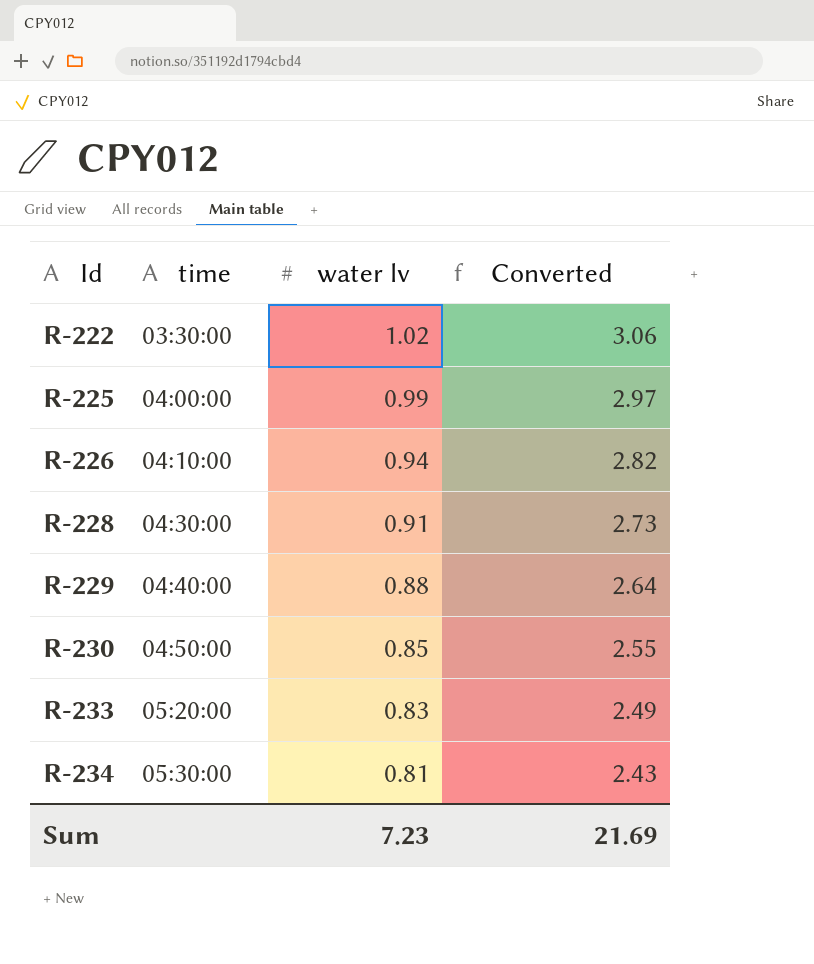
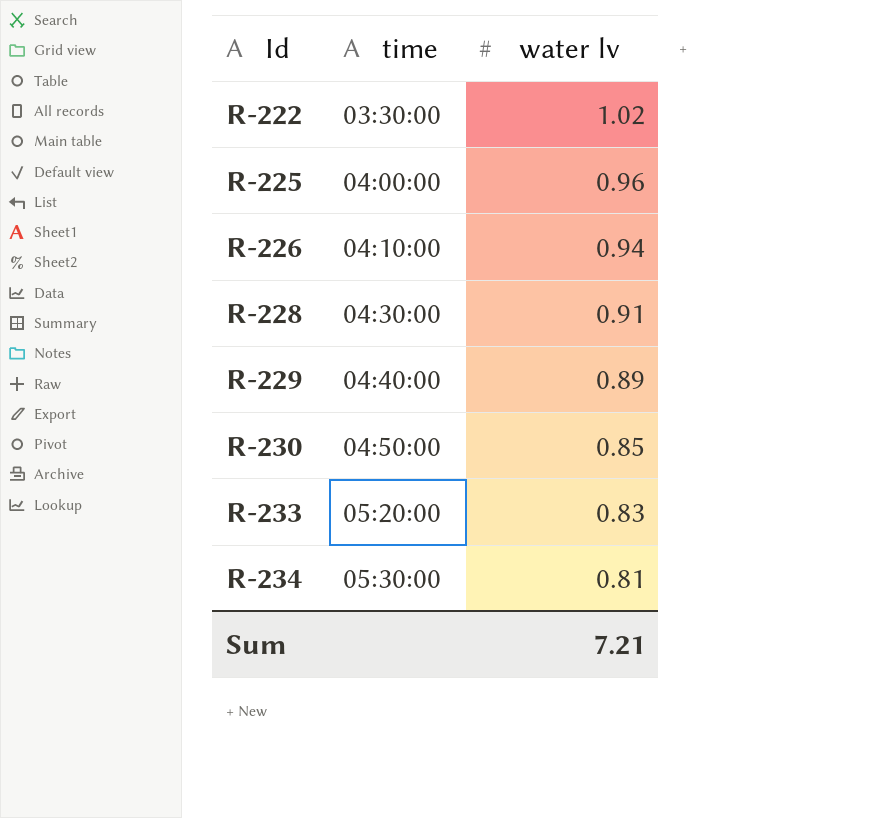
column Converted | formula: [water lv] * 3 -> none
R-225 | water lv: 0.99 -> 0.96
R-229 | water lv: 0.88 -> 0.89
Sum | water lv: 7.23 -> 7.21

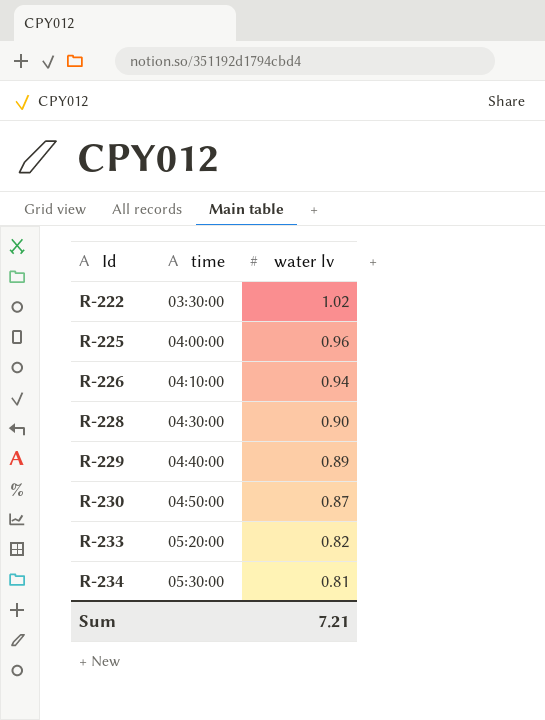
R-228 | water lv: 0.91 -> 0.90
R-230 | water lv: 0.85 -> 0.87
R-233 | water lv: 0.83 -> 0.82

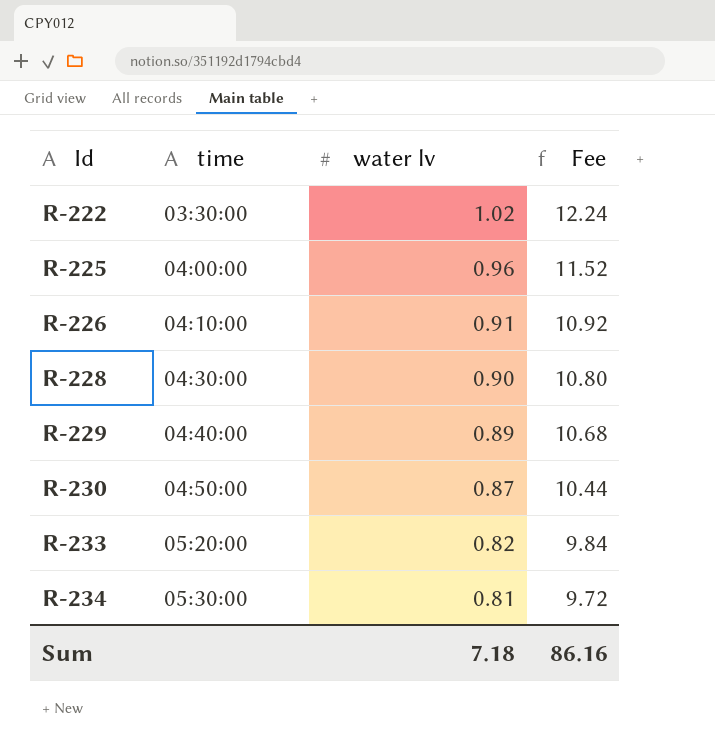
column Fee | formula: none -> [water lv] * 12
R-226 | water lv: 0.94 -> 0.91
Sum | water lv: 7.21 -> 7.18

